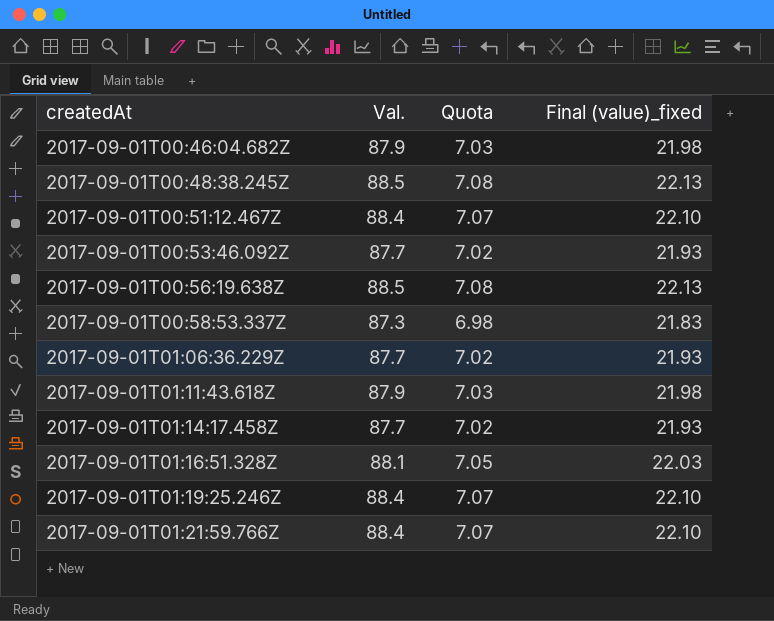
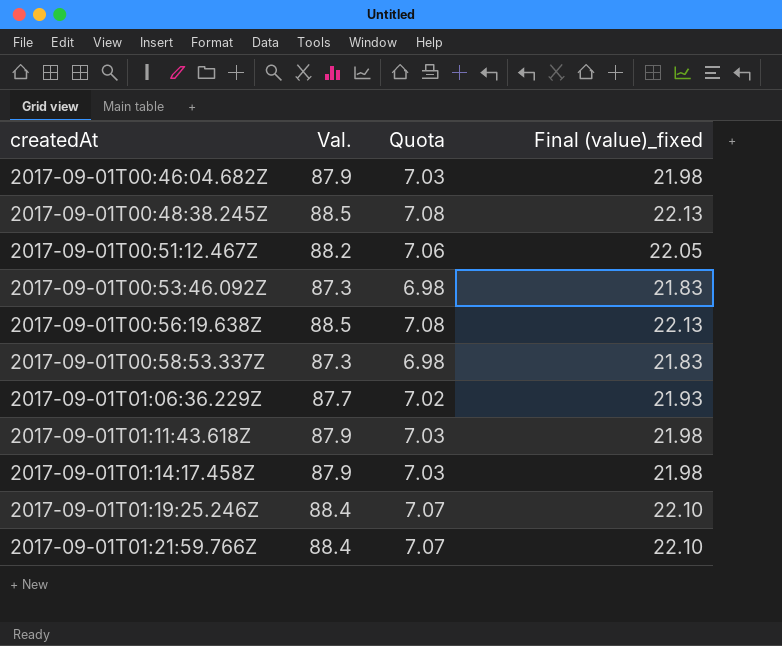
row 2017-09-01T01:16:51.328Z: 88.1 | 7.05 | 22.03 -> none
2017-09-01T00:51:12.467Z | Val.: 88.4 -> 88.2
2017-09-01T00:51:12.467Z | Quota: 7.07 -> 7.06
2017-09-01T00:51:12.467Z | Final (value)_fixed: 22.10 -> 22.05
2017-09-01T00:53:46.092Z | Val.: 87.7 -> 87.3
2017-09-01T00:53:46.092Z | Quota: 7.02 -> 6.98
2017-09-01T00:53:46.092Z | Final (value)_fixed: 21.93 -> 21.83
2017-09-01T01:14:17.458Z | Val.: 87.7 -> 87.9
2017-09-01T01:14:17.458Z | Quota: 7.02 -> 7.03
2017-09-01T01:14:17.458Z | Final (value)_fixed: 21.93 -> 21.98

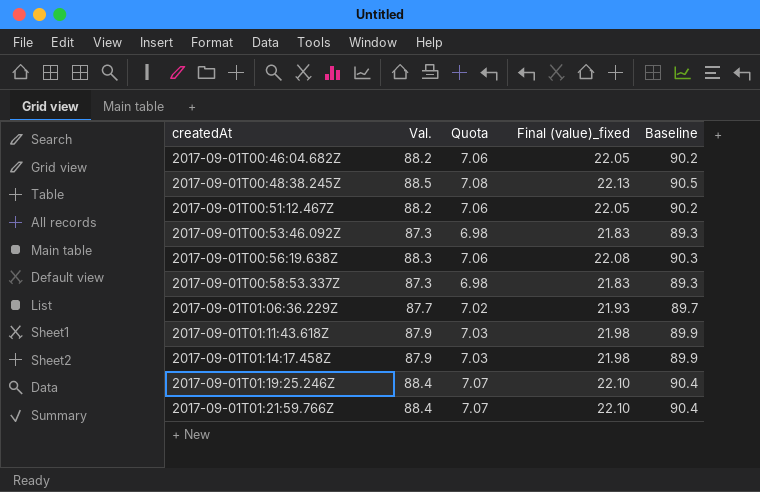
column Baseline | formula: none -> [Val.] + 2
2017-09-01T00:46:04.682Z | Val.: 87.9 -> 88.2
2017-09-01T00:46:04.682Z | Quota: 7.03 -> 7.06
2017-09-01T00:46:04.682Z | Final (value)_fixed: 21.98 -> 22.05
2017-09-01T00:56:19.638Z | Val.: 88.5 -> 88.3
2017-09-01T00:56:19.638Z | Quota: 7.08 -> 7.06
2017-09-01T00:56:19.638Z | Final (value)_fixed: 22.13 -> 22.08

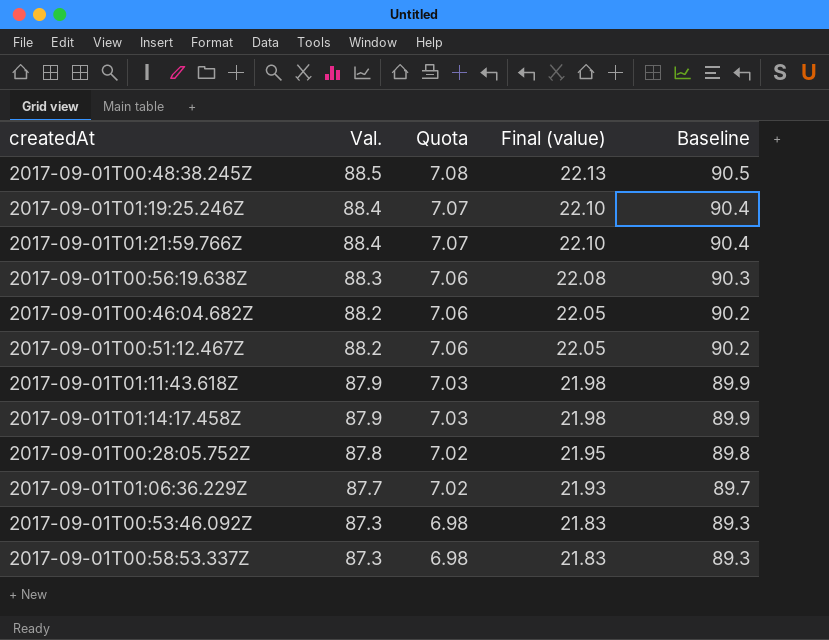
row order: createdAt ascending -> Val. descending
column name: Final (value)_fixed -> Final (value)
row 2017-09-01T00:28:05.752Z: none -> 87.8 | 7.02 | 21.95 | 89.8

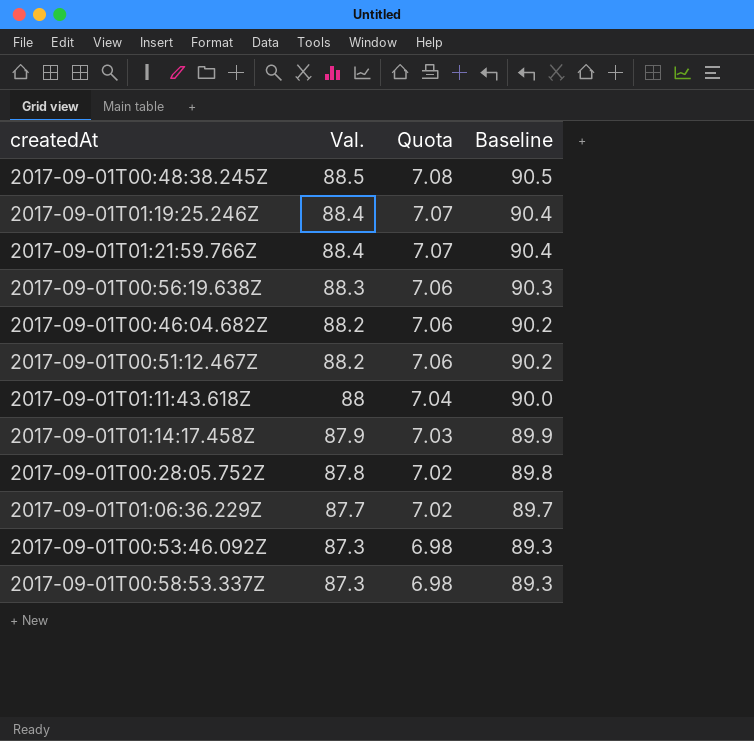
column Final (value) | formula: [Val.] * 0.25 -> none
2017-09-01T01:11:43.618Z | Val.: 87.9 -> 88
2017-09-01T01:11:43.618Z | Quota: 7.03 -> 7.04
2017-09-01T01:11:43.618Z | Baseline: 89.9 -> 90.0

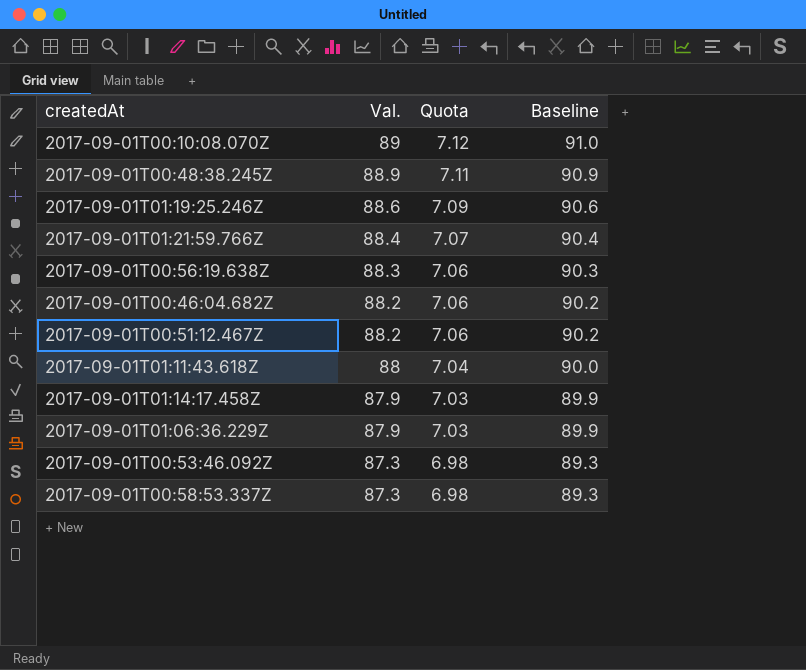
row 2017-09-01T00:28:05.752Z: 87.8 | 7.02 | 89.8 -> none
row 2017-09-01T00:10:08.070Z: none -> 89 | 7.12 | 91.0
2017-09-01T00:48:38.245Z | Val.: 88.5 -> 88.9
2017-09-01T00:48:38.245Z | Quota: 7.08 -> 7.11
2017-09-01T00:48:38.245Z | Baseline: 90.5 -> 90.9
2017-09-01T01:19:25.246Z | Val.: 88.4 -> 88.6
2017-09-01T01:19:25.246Z | Quota: 7.07 -> 7.09
2017-09-01T01:19:25.246Z | Baseline: 90.4 -> 90.6
2017-09-01T01:06:36.229Z | Val.: 87.7 -> 87.9
2017-09-01T01:06:36.229Z | Quota: 7.02 -> 7.03
2017-09-01T01:06:36.229Z | Baseline: 89.7 -> 89.9

